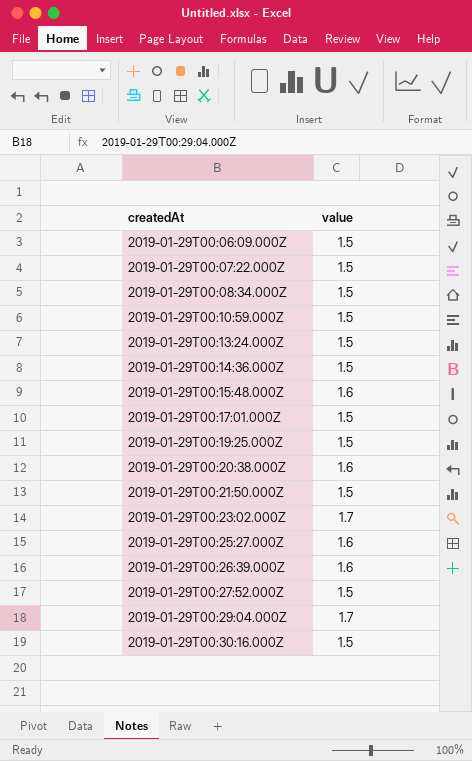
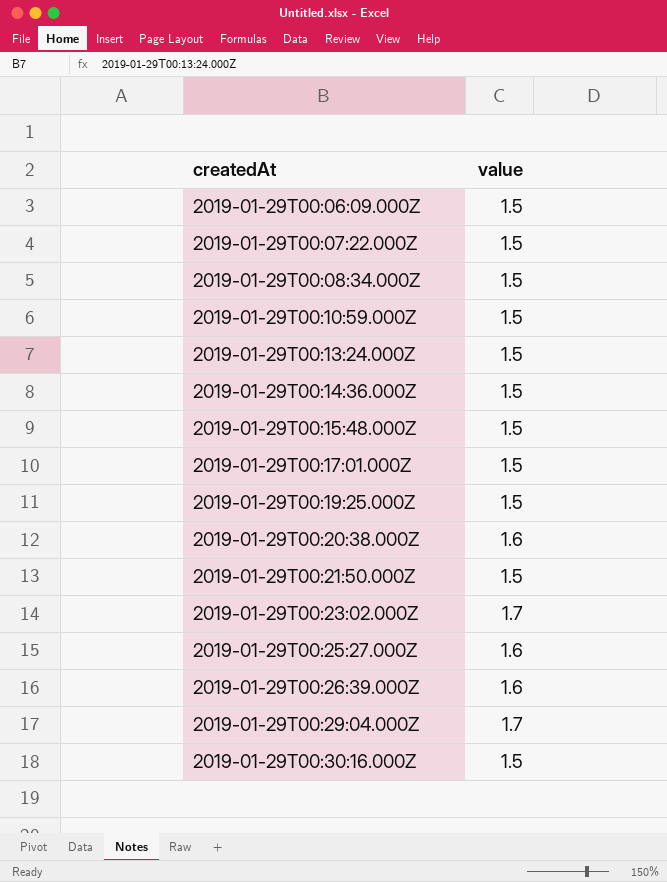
row 2019-01-29T00:27:52.000Z: 1.5 -> none
2019-01-29T00:15:48.000Z | value: 1.6 -> 1.5

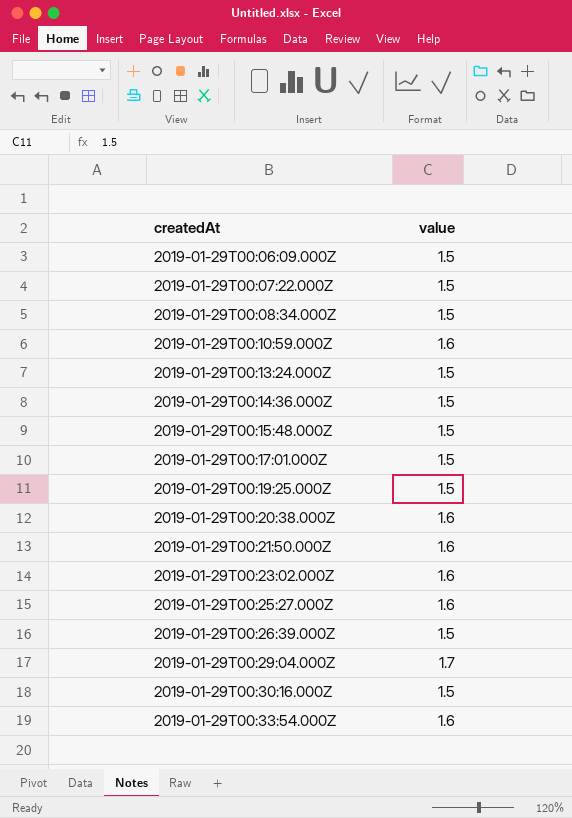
2019-01-29T00:10:59.000Z | value: 1.5 -> 1.6
2019-01-29T00:21:50.000Z | value: 1.5 -> 1.6
2019-01-29T00:23:02.000Z | value: 1.7 -> 1.6
2019-01-29T00:26:39.000Z | value: 1.6 -> 1.5
row 2019-01-29T00:33:54.000Z: none -> 1.6

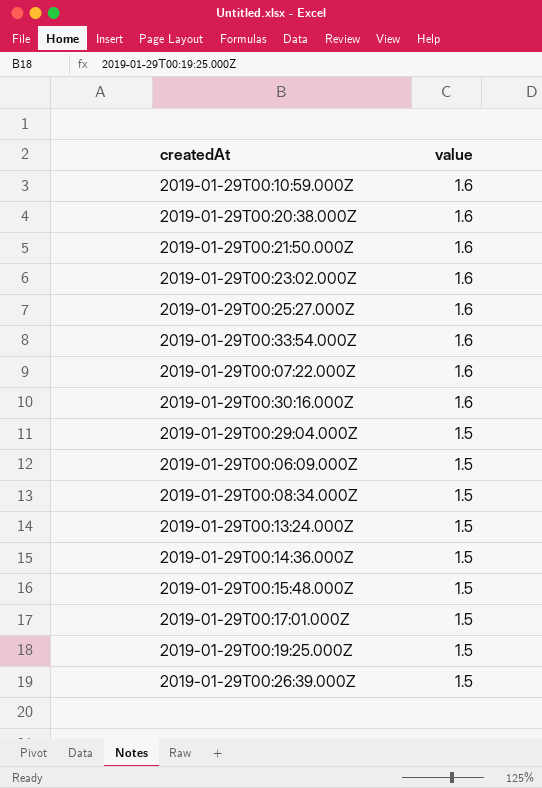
row order: createdAt ascending -> value descending
2019-01-29T00:07:22.000Z | value: 1.5 -> 1.6
2019-01-29T00:30:16.000Z | value: 1.5 -> 1.6
2019-01-29T00:29:04.000Z | value: 1.7 -> 1.5

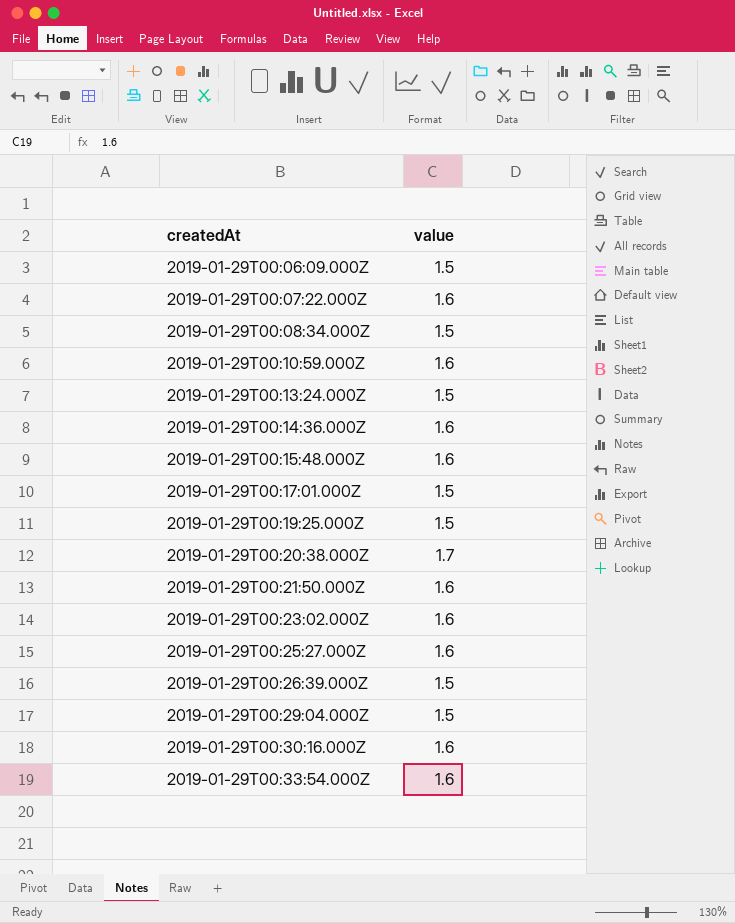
row order: value descending -> createdAt ascending
2019-01-29T00:14:36.000Z | value: 1.5 -> 1.6
2019-01-29T00:15:48.000Z | value: 1.5 -> 1.6
2019-01-29T00:20:38.000Z | value: 1.6 -> 1.7

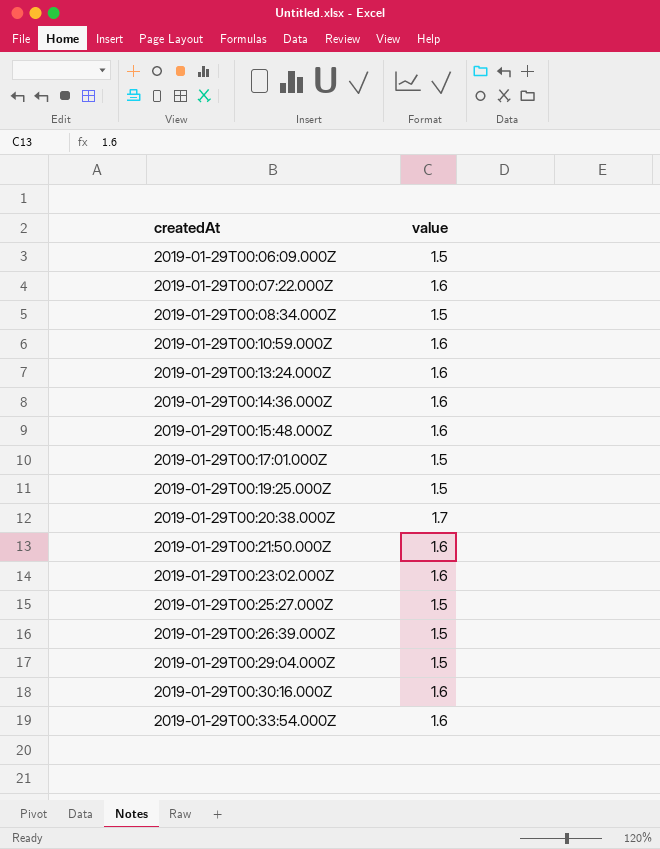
2019-01-29T00:13:24.000Z | value: 1.5 -> 1.6
2019-01-29T00:25:27.000Z | value: 1.6 -> 1.5

